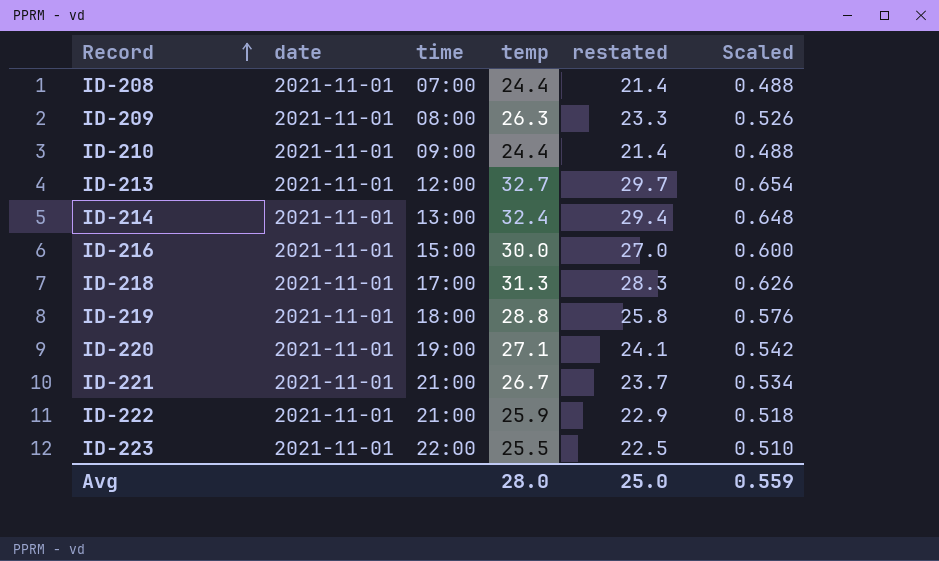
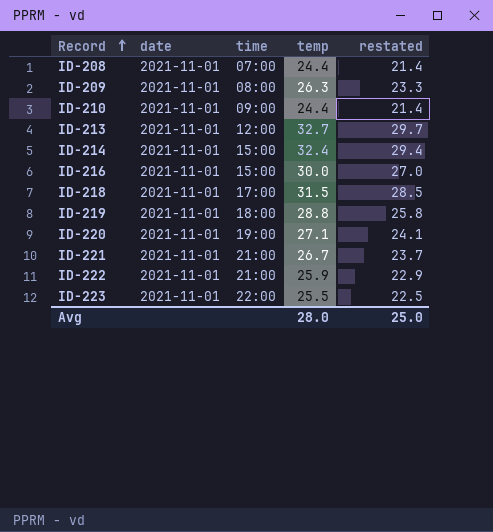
column Scaled | formula: [temp] * 0.02 -> none
ID-214 | time: 13:00 -> 15:00
ID-218 | temp: 31.3 -> 31.5
ID-218 | restated: 28.3 -> 28.5

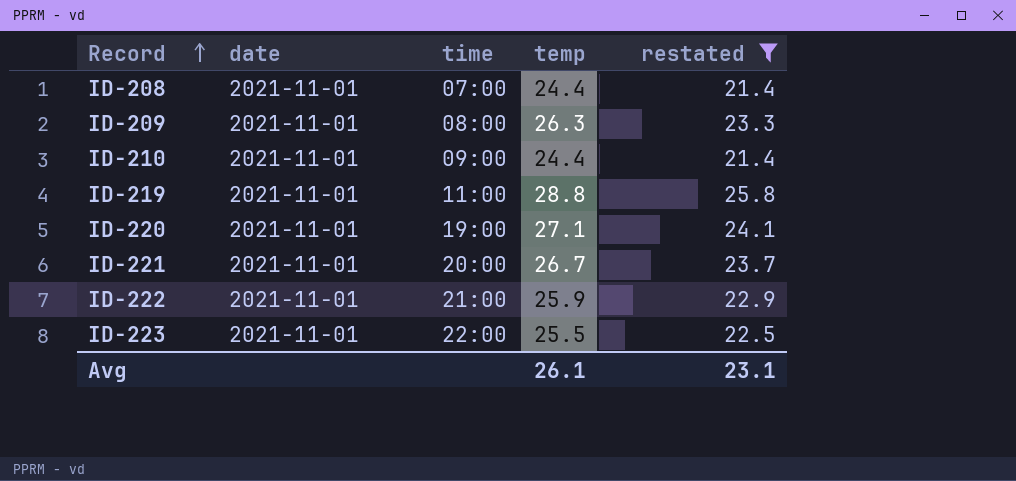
filter: none -> restated <= 25.8
ID-219 | time: 18:00 -> 11:00
ID-221 | time: 21:00 -> 20:00
Avg | temp: 28.0 -> 26.1
Avg | restated: 25.0 -> 23.1

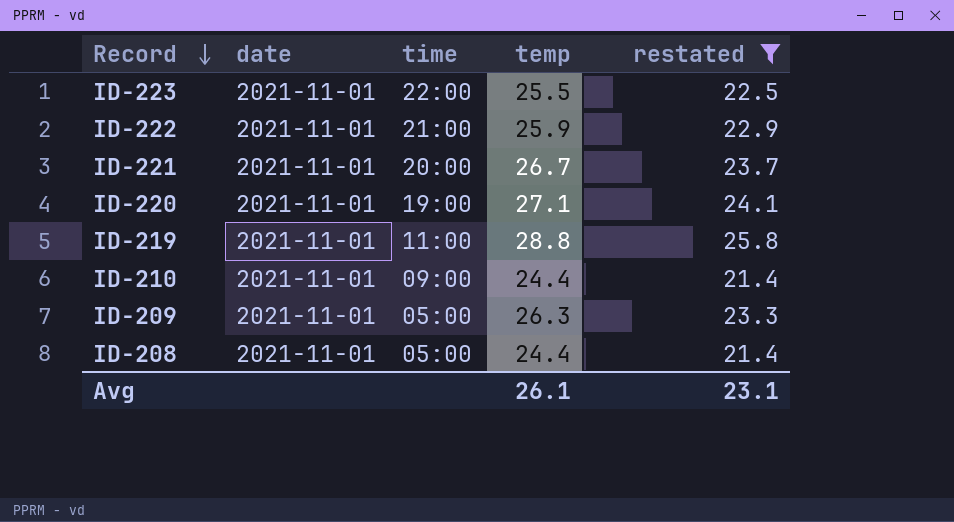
row order: Record ascending -> Record descending
ID-209 | time: 08:00 -> 05:00
ID-208 | time: 07:00 -> 05:00

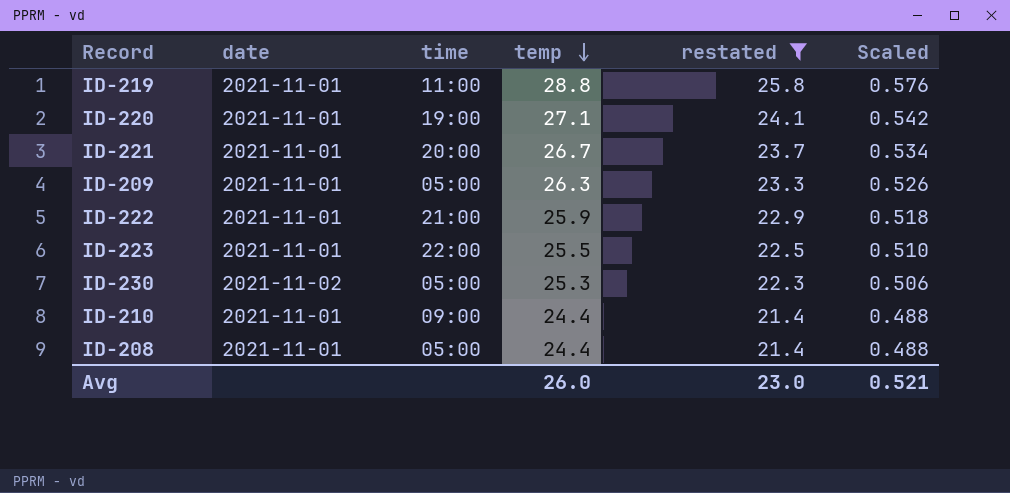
row order: Record descending -> temp descending
column Scaled | formula: none -> [temp] * 0.02
row ID-230: none -> 2021-11-02 | 05:00 | 25.3 | 22.3 | 0.506
Avg | temp: 26.1 -> 26.0
Avg | restated: 23.1 -> 23.0

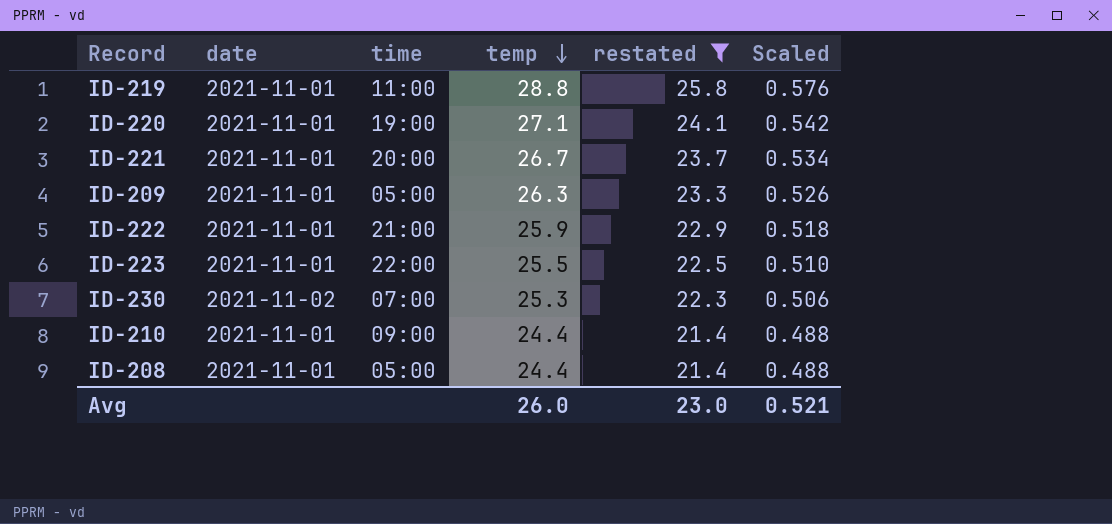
ID-230 | time: 05:00 -> 07:00

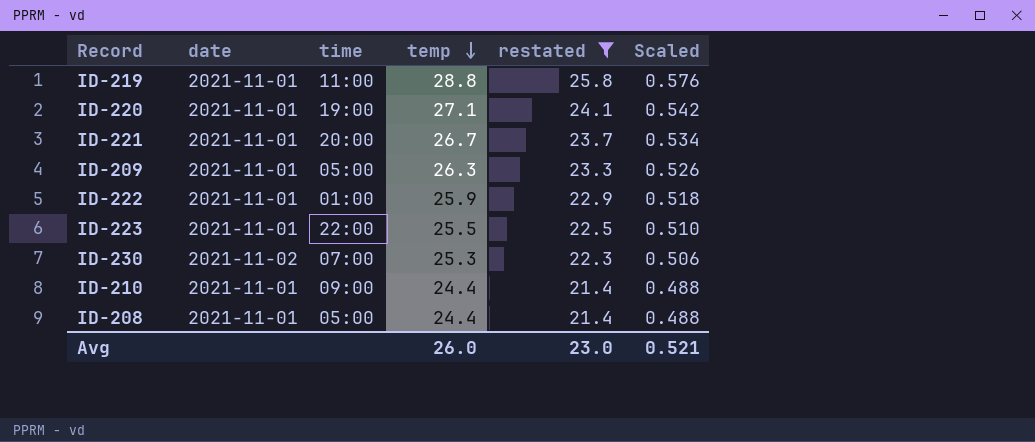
ID-222 | time: 21:00 -> 01:00

